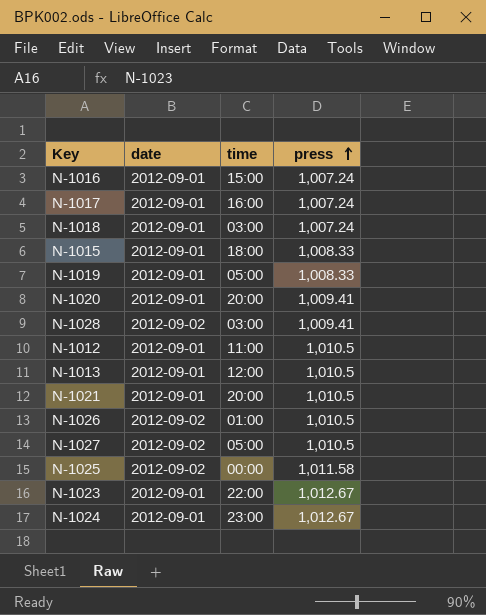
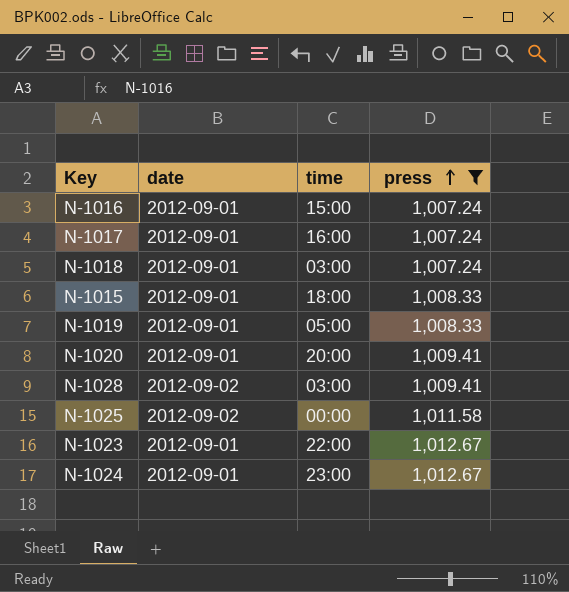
filter: none -> press != 1,010.5

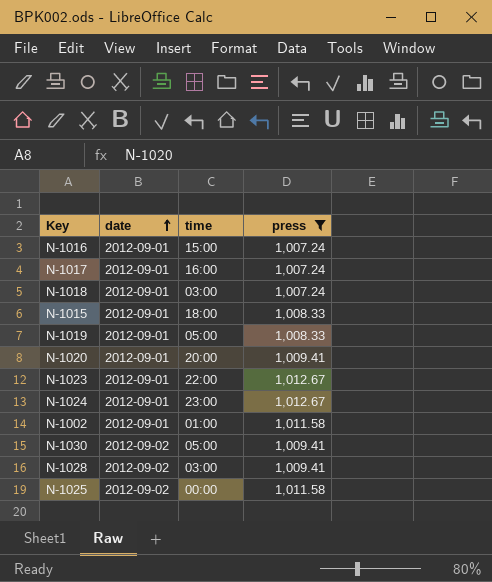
row order: press ascending -> date ascending
row N-1002: none -> 2012-09-01 | 01:00 | 1,011.58
row N-1030: none -> 2012-09-02 | 05:00 | 1,009.41

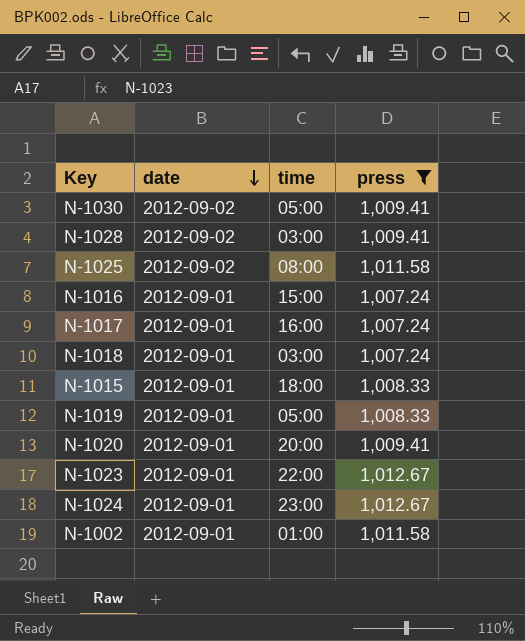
row order: date ascending -> date descending
N-1025 | time: 00:00 -> 08:00

